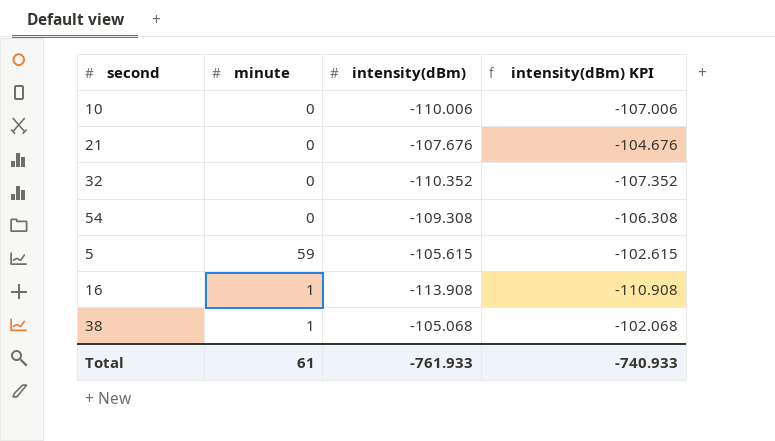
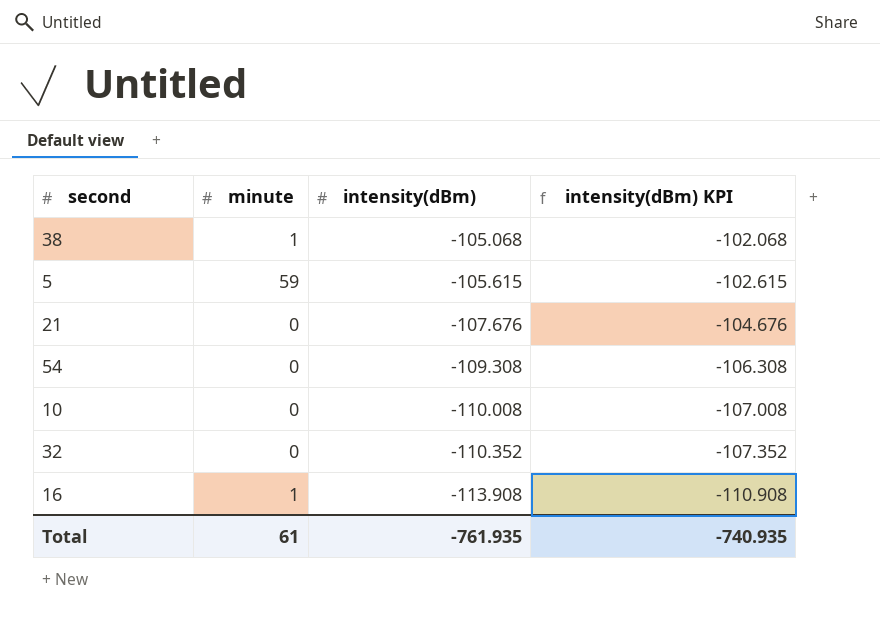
row order: none -> intensity(dBm) descending
10 | intensity(dBm): -110.006 -> -110.008
10 | intensity(dBm) KPI: -107.006 -> -107.008
Total | intensity(dBm): -761.933 -> -761.935
Total | intensity(dBm) KPI: -740.933 -> -740.935

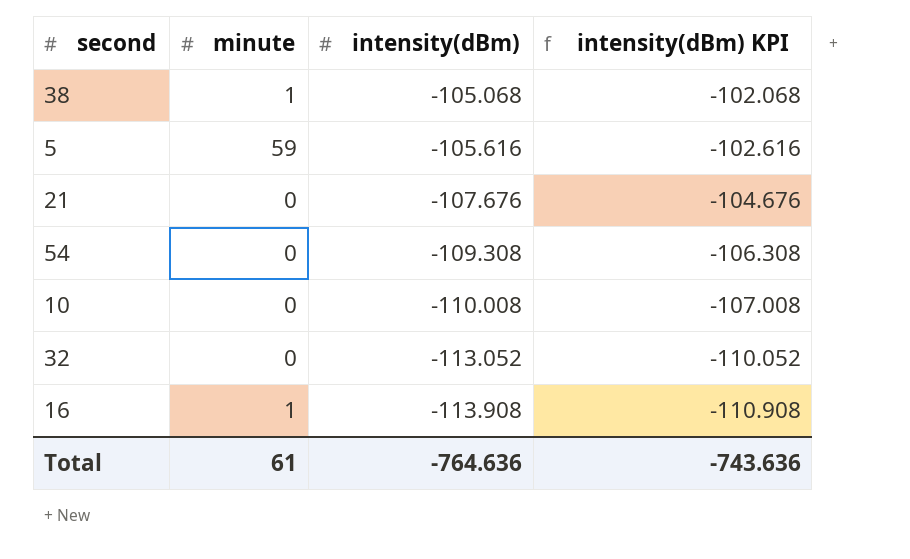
5 | intensity(dBm): -105.615 -> -105.616
5 | intensity(dBm) KPI: -102.615 -> -102.616
32 | intensity(dBm): -110.352 -> -113.052
32 | intensity(dBm) KPI: -107.352 -> -110.052
Total | intensity(dBm): -761.935 -> -764.636
Total | intensity(dBm) KPI: -740.935 -> -743.636

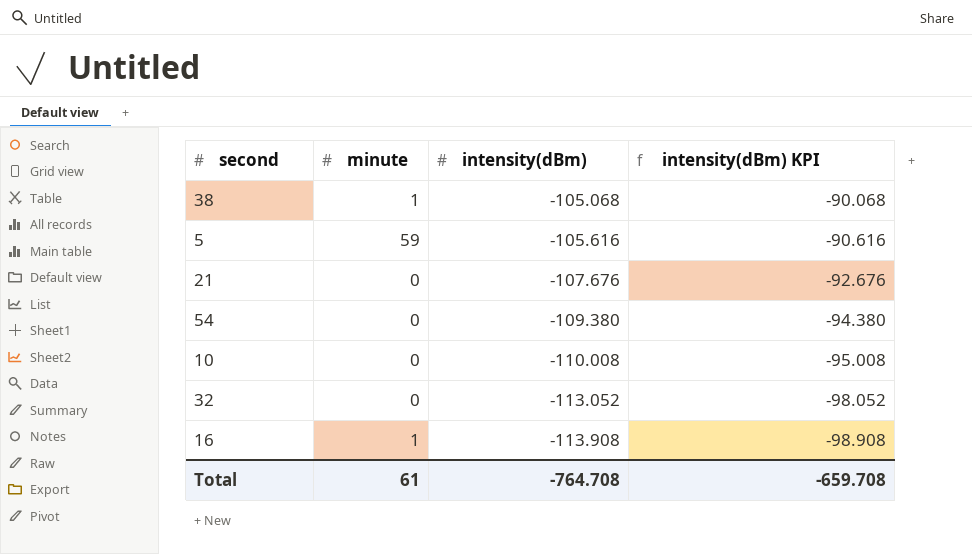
column intensity(dBm) KPI | formula: [intensity(dBm)] + 3 -> [intensity(dBm)] + 15
54 | intensity(dBm): -109.308 -> -109.380
Total | intensity(dBm): -764.636 -> -764.708
Total | intensity(dBm) KPI: -743.636 -> -659.708

